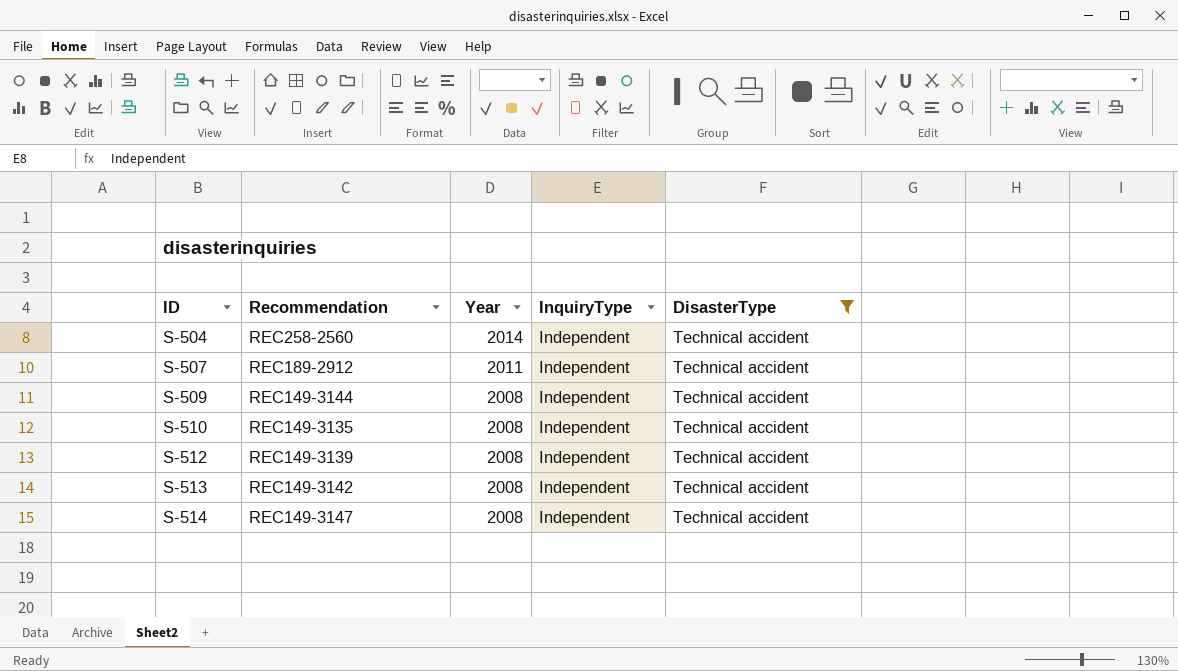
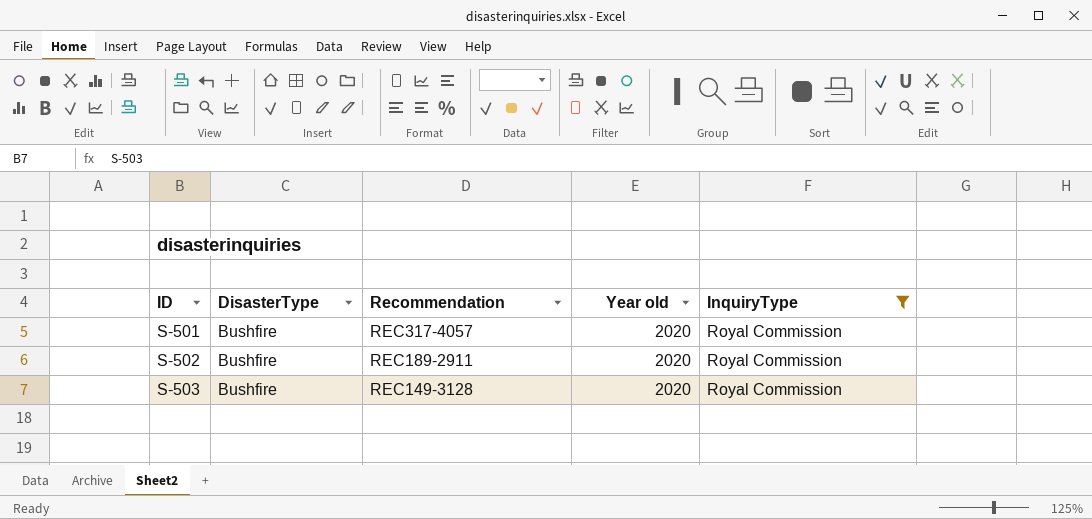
filter: DisasterType = Technical accident -> InquiryType = Royal Commission
column DisasterType | position: 5 -> 2
column name: Year -> Year old

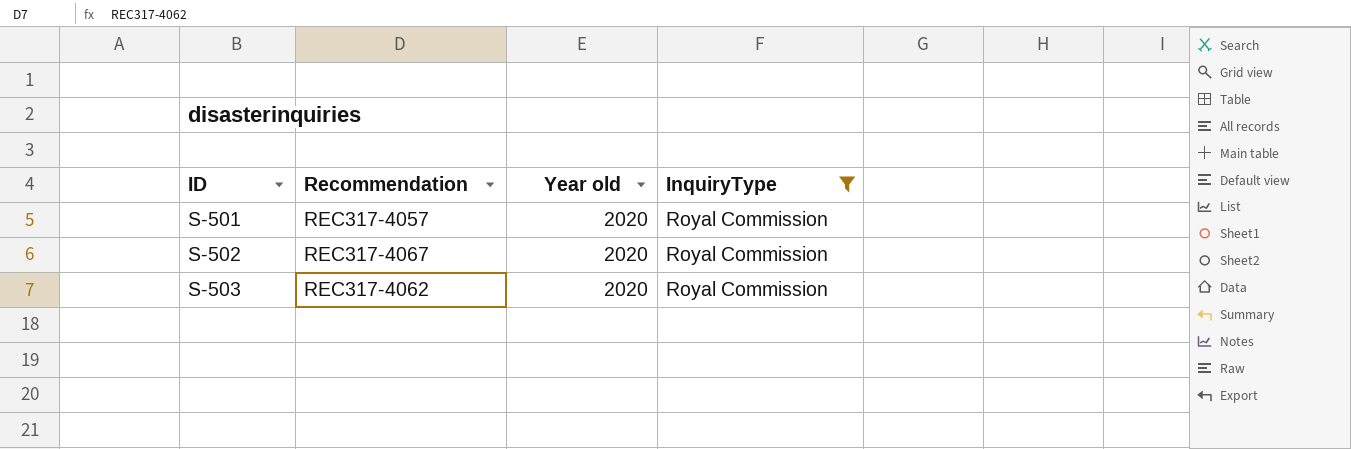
column DisasterType | position: 2 -> none
S-502 | Recommendation: REC189-2911 -> REC317-4067
S-503 | Recommendation: REC149-3128 -> REC317-4062

